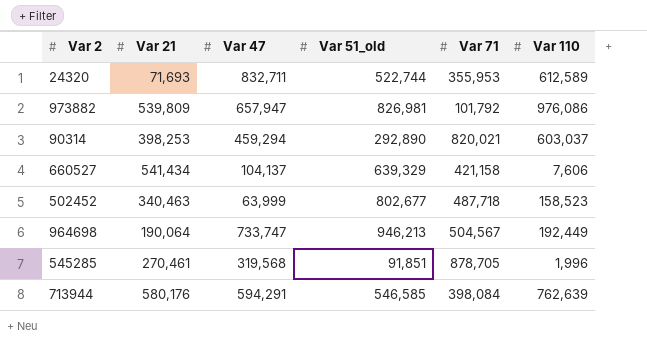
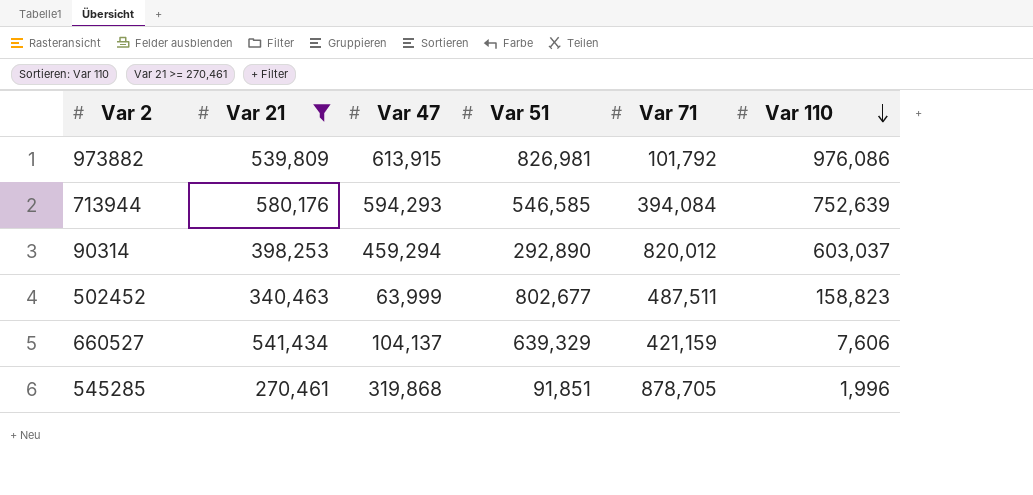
filter: none -> Var 21 >= 270,461
row order: none -> Var 110 descending
column name: Var 51_old -> Var 51
973882 | Var 47: 657,947 -> 613,915
713944 | Var 47: 594,291 -> 594,293
713944 | Var 71: 398,084 -> 394,084
713944 | Var 110: 762,639 -> 752,639
90314 | Var 71: 820,021 -> 820,012
502452 | Var 71: 487,718 -> 487,511
502452 | Var 110: 158,523 -> 158,823
660527 | Var 71: 421,158 -> 421,159
545285 | Var 47: 319,568 -> 319,868

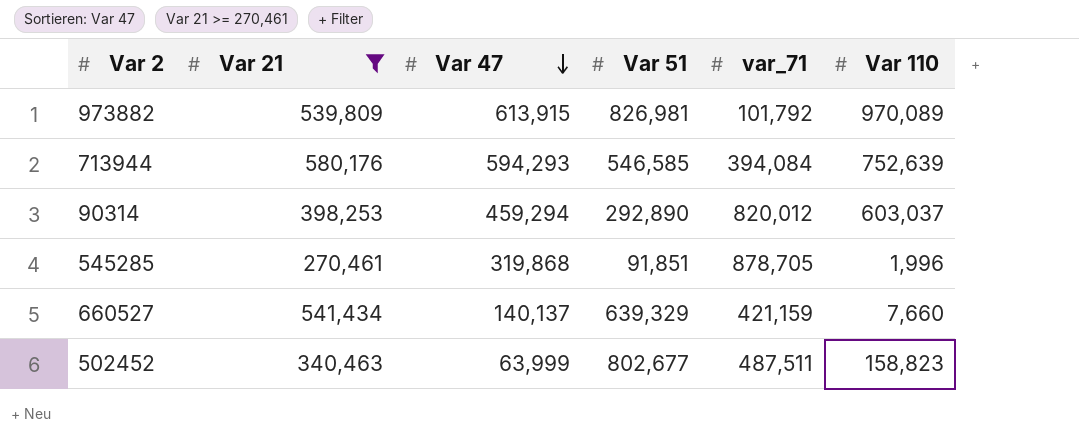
row order: Var 110 descending -> Var 47 descending
column name: Var 71 -> var_71
973882 | Var 110: 976,086 -> 970,089
660527 | Var 47: 104,137 -> 140,137
660527 | Var 110: 7,606 -> 7,660

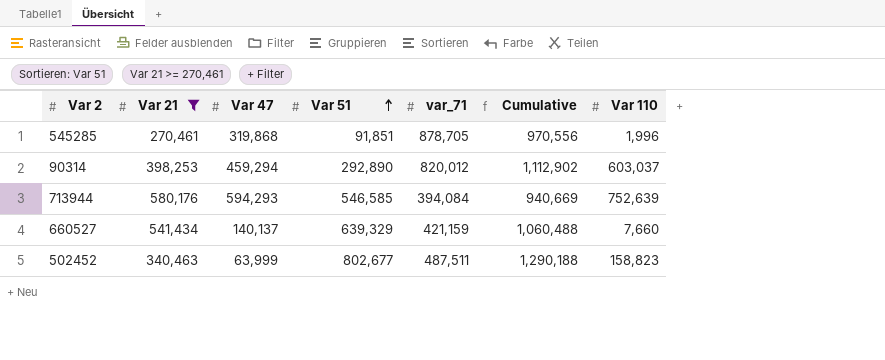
row order: Var 47 descending -> Var 51 ascending
column Cumulative | formula: none -> [Var 51] + [var_71]
row 973882: 539,809 | 613,915 | 826,981 | 101,792 | 970,089 -> none

